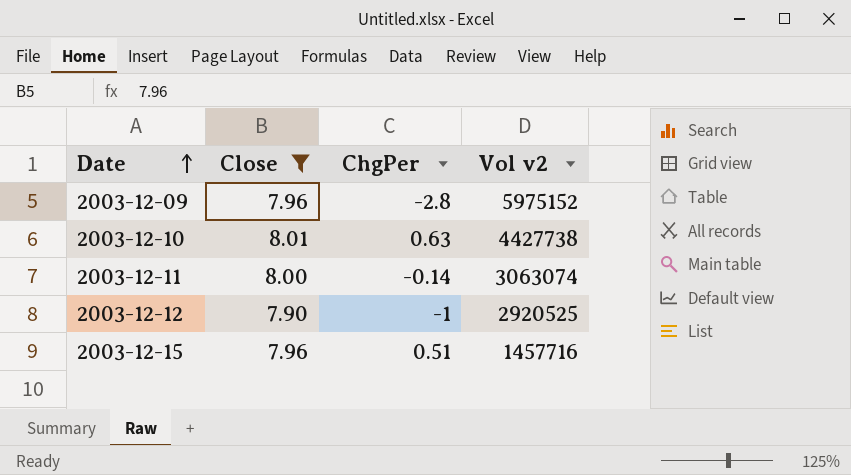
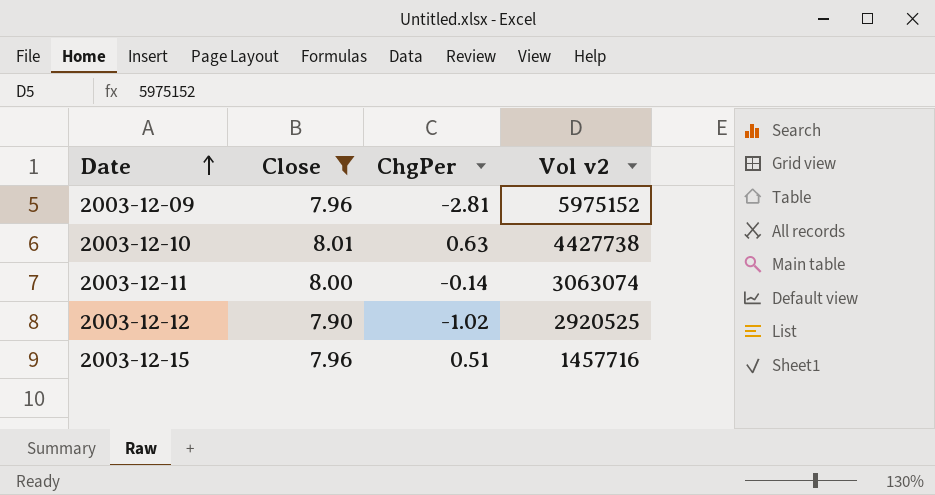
2003-12-09 | ChgPer: -2.8 -> -2.81
2003-12-12 | ChgPer: -1 -> -1.02

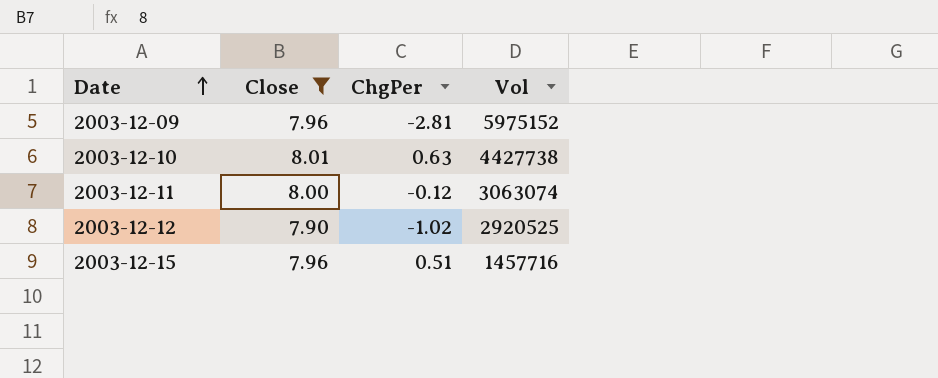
column name: Vol v2 -> Vol
2003-12-11 | ChgPer: -0.14 -> -0.12

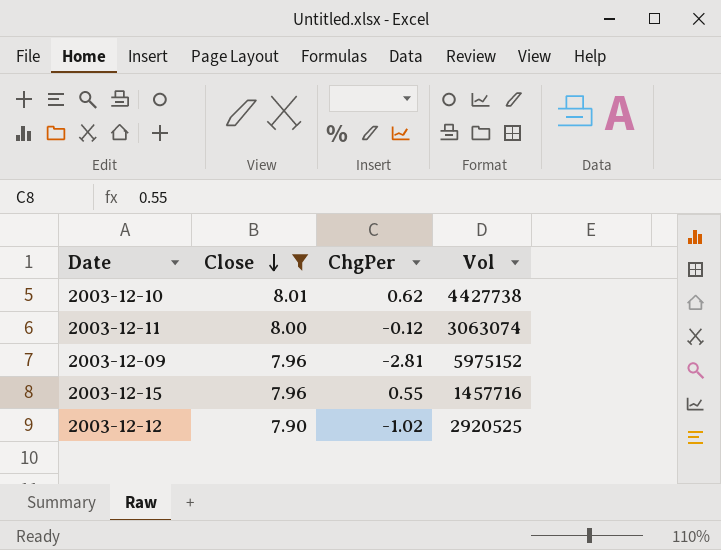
row order: Date ascending -> Close descending
2003-12-10 | ChgPer: 0.63 -> 0.62
2003-12-15 | ChgPer: 0.51 -> 0.55

